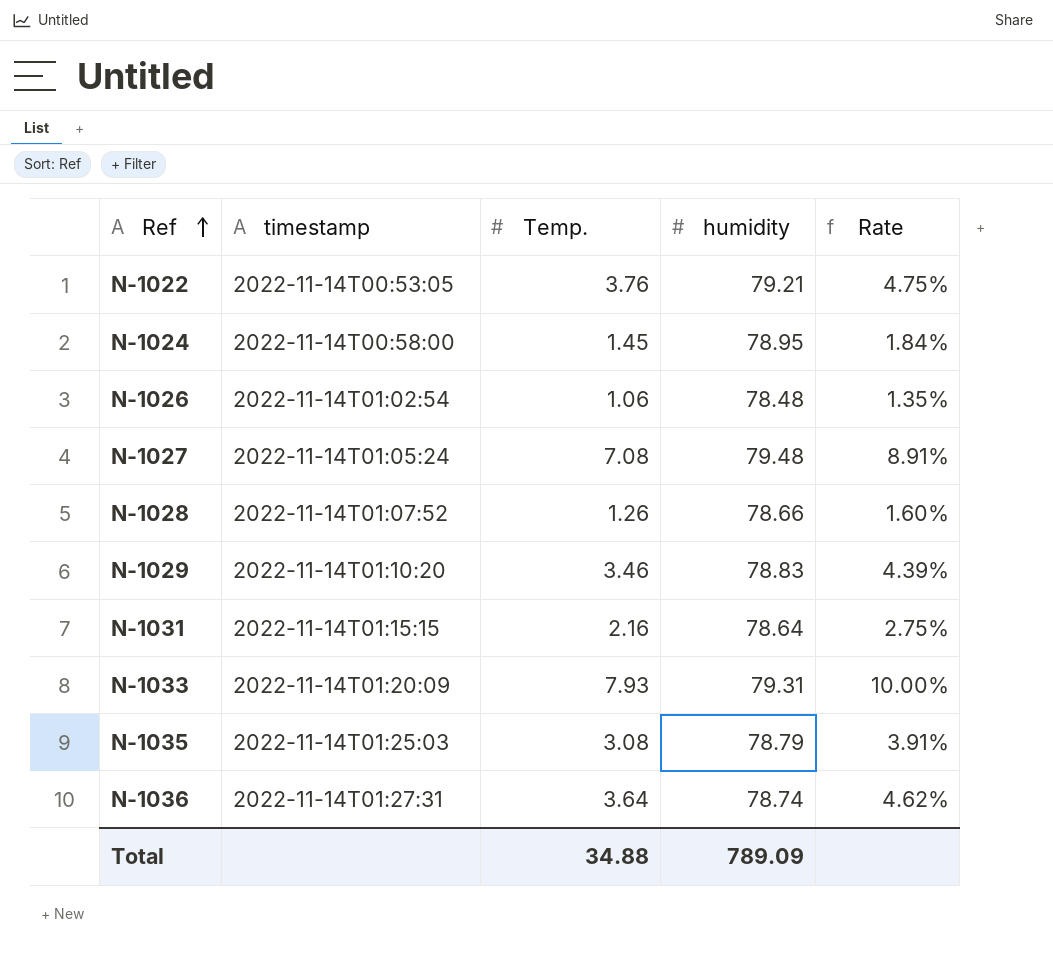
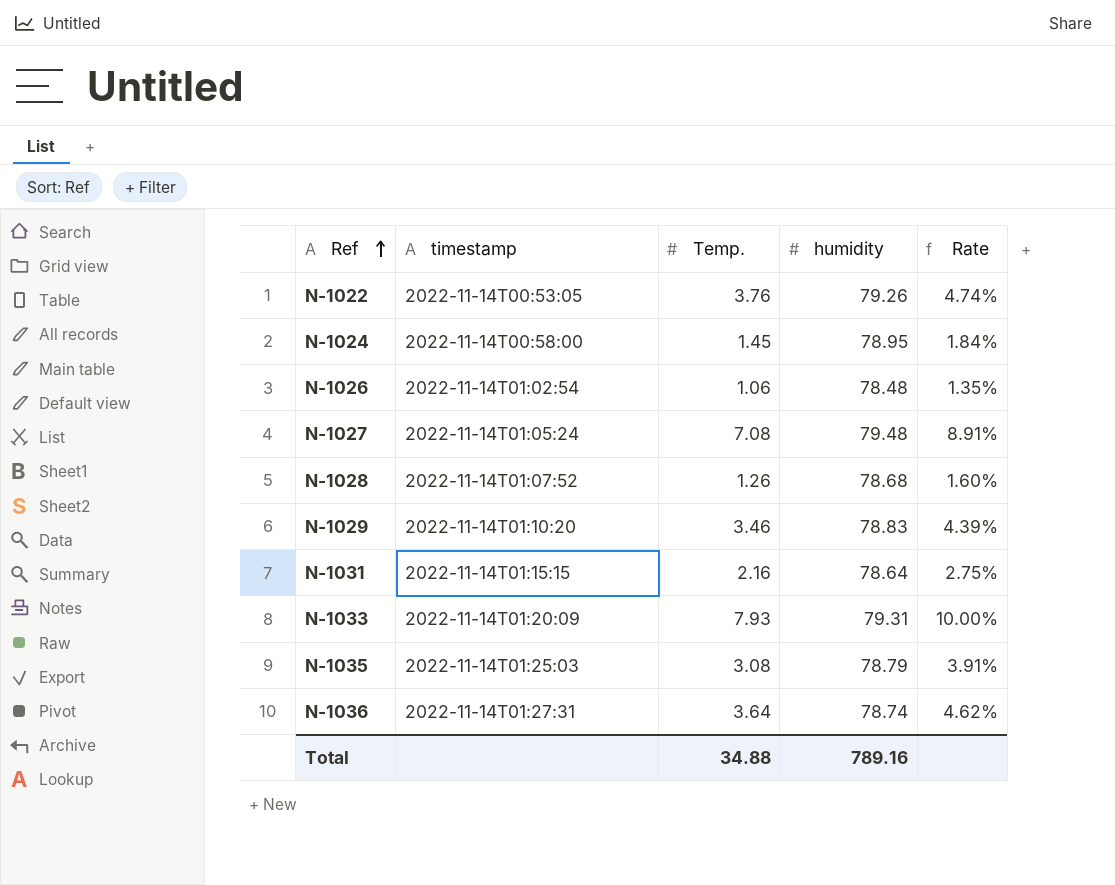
N-1022 | humidity: 79.21 -> 79.26
N-1022 | Rate: 4.75% -> 4.74%
N-1028 | humidity: 78.66 -> 78.68
Total | humidity: 789.09 -> 789.16

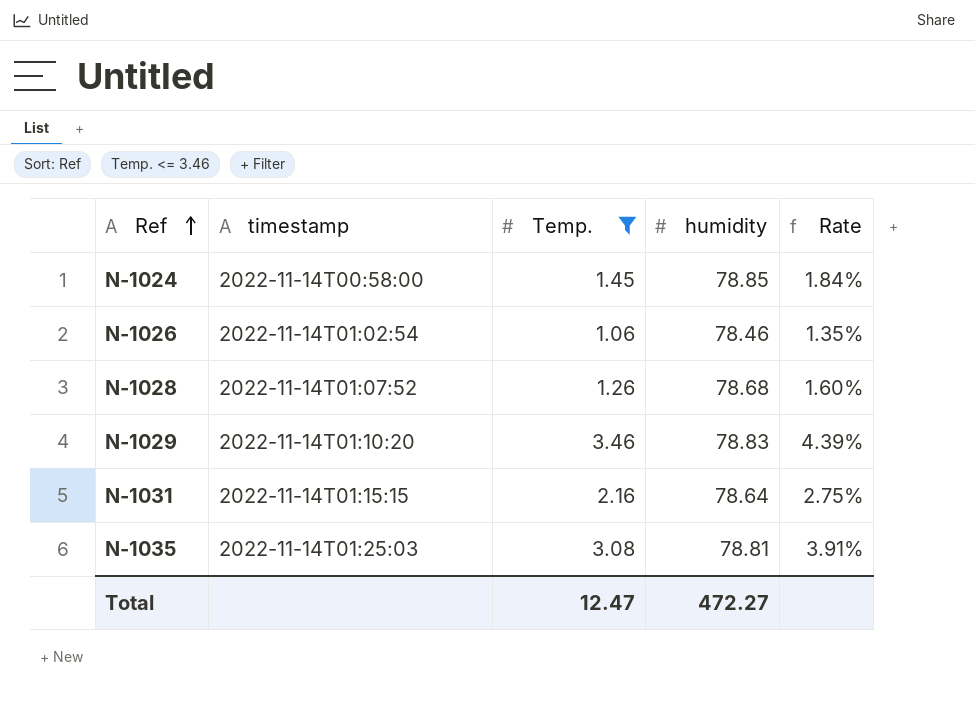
filter: none -> Temp. <= 3.46
N-1024 | humidity: 78.95 -> 78.85
N-1026 | humidity: 78.48 -> 78.46
N-1035 | humidity: 78.79 -> 78.81
Total | Temp.: 34.88 -> 12.47
Total | humidity: 789.16 -> 472.27

